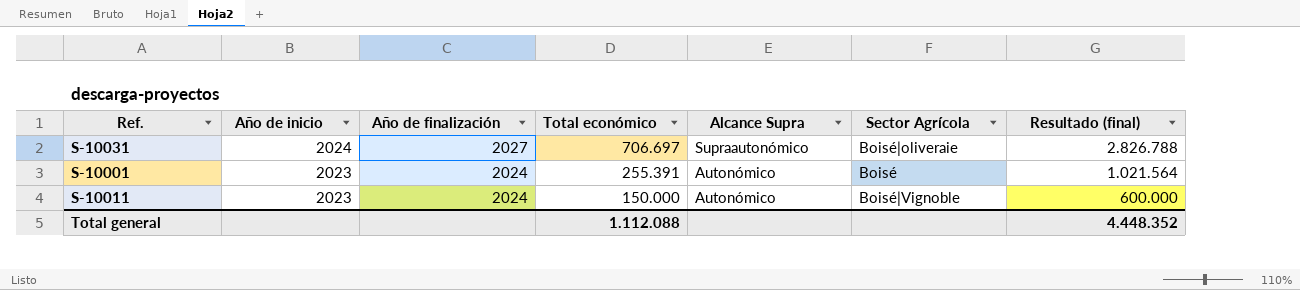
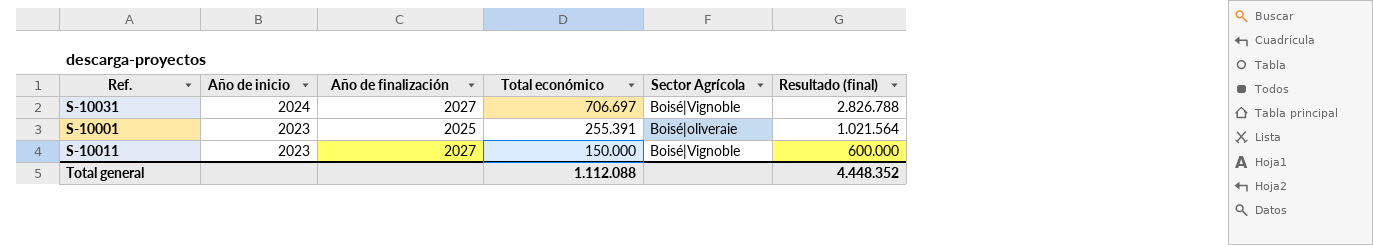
column Alcance Supra | position: 5 -> none
S-10031 | Sector Agrícola: Boisé|oliveraie -> Boisé|Vignoble
S-10001 | Año de finalización: 2024 -> 2025
S-10001 | Sector Agrícola: Boisé -> Boisé|oliveraie
S-10011 | Año de finalización: 2024 -> 2027

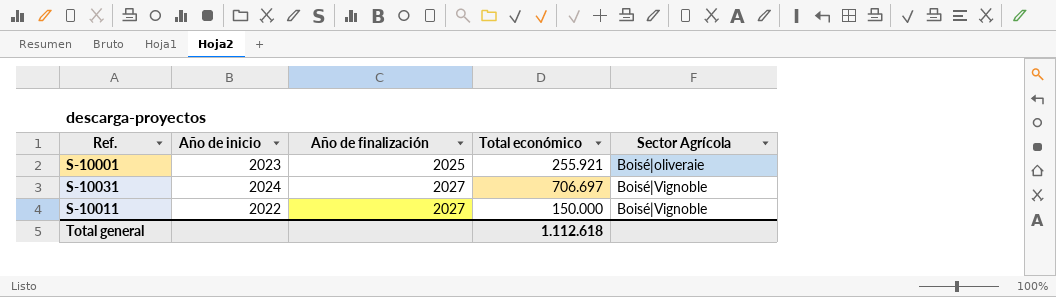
row order: Año de inicio descending -> Año de finalización ascending
column Resultado (final) | formula: [Total económico] * 4 -> none
S-10001 | Total económico: 255.391 -> 255.921
S-10011 | Año de inicio: 2023 -> 2022
Total general | Total económico: 1.112.088 -> 1.112.618

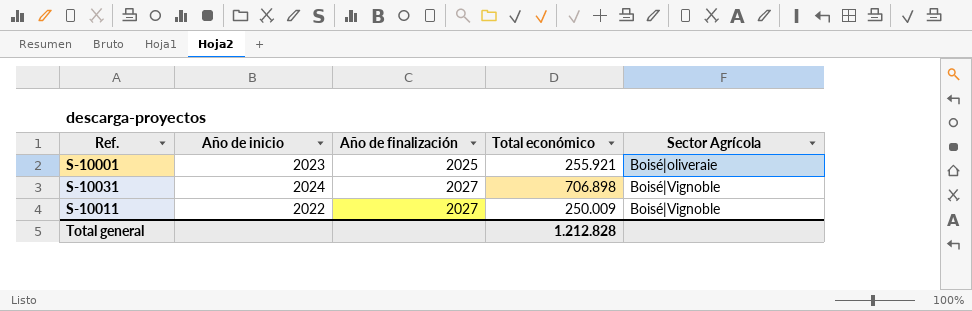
S-10031 | Total económico: 706.697 -> 706.898
S-10011 | Total económico: 150.000 -> 250.009
Total general | Total económico: 1.112.618 -> 1.212.828

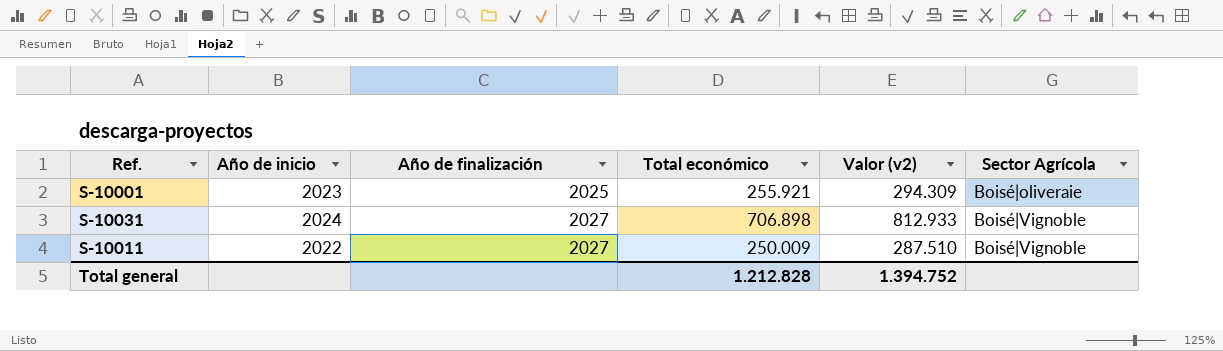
column Valor (v2) | formula: none -> [Total económico] * 1,15

